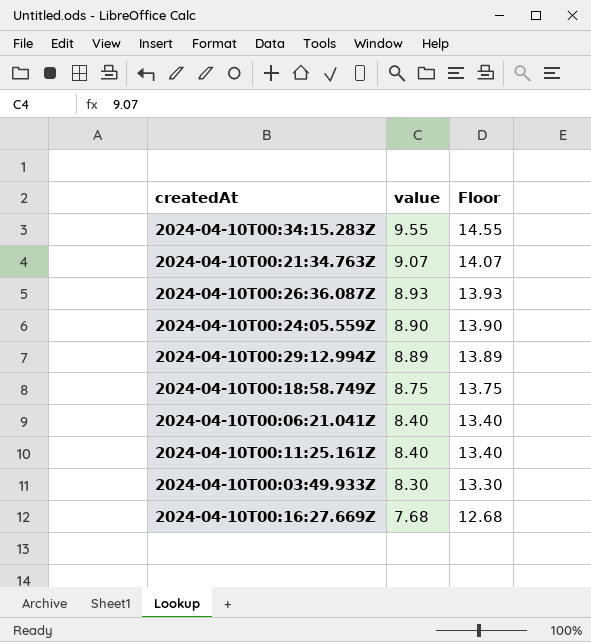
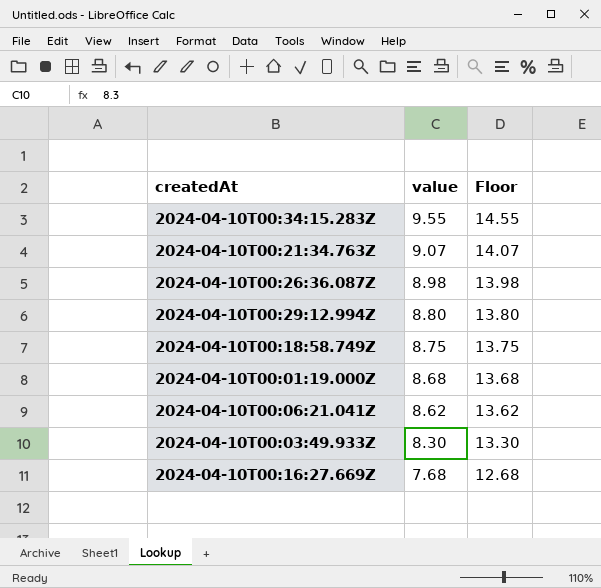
row 2024-04-10T00:24:05.559Z: 8.90 | 13.90 -> none
row 2024-04-10T00:11:25.161Z: 8.40 | 13.40 -> none
2024-04-10T00:26:36.087Z | value: 8.93 -> 8.98
2024-04-10T00:26:36.087Z | Floor: 13.93 -> 13.98
2024-04-10T00:29:12.994Z | value: 8.89 -> 8.80
2024-04-10T00:29:12.994Z | Floor: 13.89 -> 13.80
row 2024-04-10T00:01:19.000Z: none -> 8.68 | 13.68
2024-04-10T00:06:21.041Z | value: 8.40 -> 8.62
2024-04-10T00:06:21.041Z | Floor: 13.40 -> 13.62

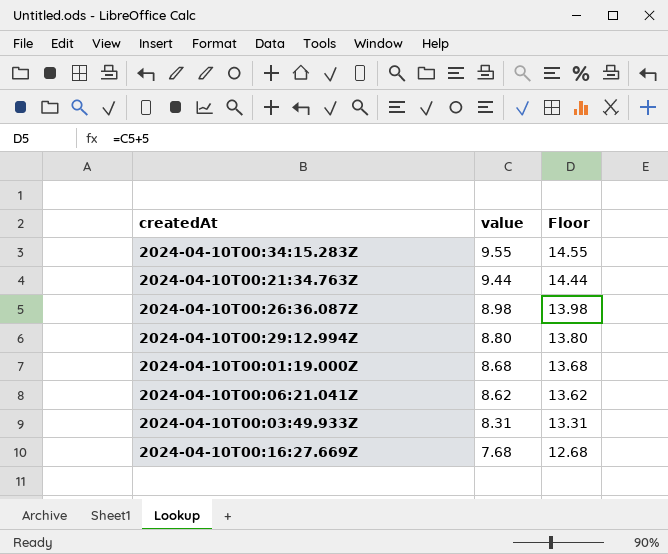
row 2024-04-10T00:18:58.749Z: 8.75 | 13.75 -> none
2024-04-10T00:21:34.763Z | value: 9.07 -> 9.44
2024-04-10T00:21:34.763Z | Floor: 14.07 -> 14.44
2024-04-10T00:03:49.933Z | value: 8.30 -> 8.31
2024-04-10T00:03:49.933Z | Floor: 13.30 -> 13.31

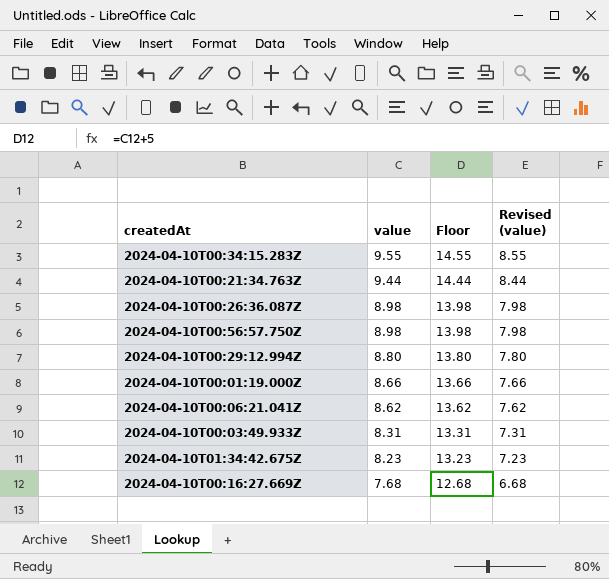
column Revised (value) | formula: none -> [value] - 1
row 2024-04-10T00:56:57.750Z: none -> 8.98 | 13.98 | 7.98
2024-04-10T00:01:19.000Z | value: 8.68 -> 8.66
2024-04-10T00:01:19.000Z | Floor: 13.68 -> 13.66
row 2024-04-10T01:34:42.675Z: none -> 8.23 | 13.23 | 7.23

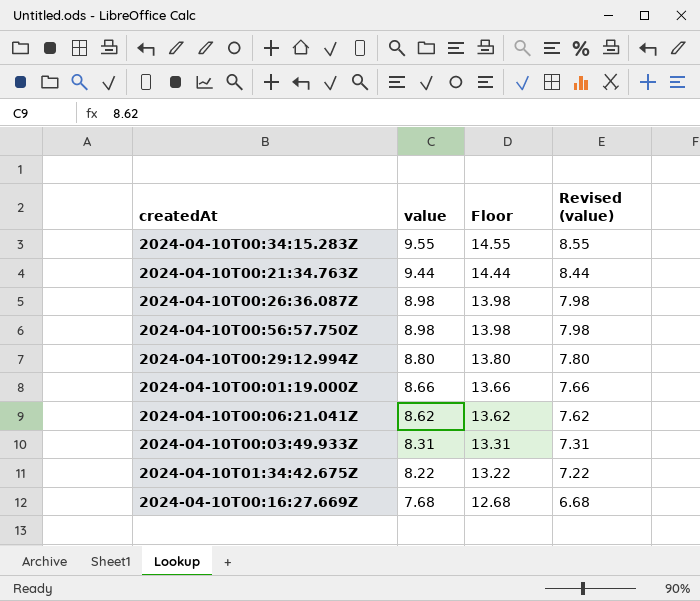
2024-04-10T01:34:42.675Z | value: 8.23 -> 8.22
2024-04-10T01:34:42.675Z | Floor: 13.23 -> 13.22
2024-04-10T01:34:42.675Z | Revised (value): 7.23 -> 7.22

